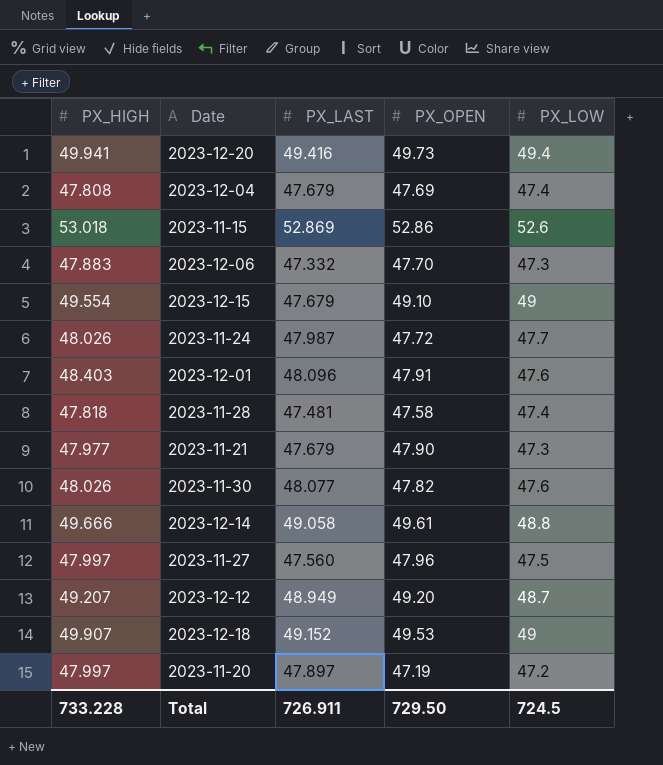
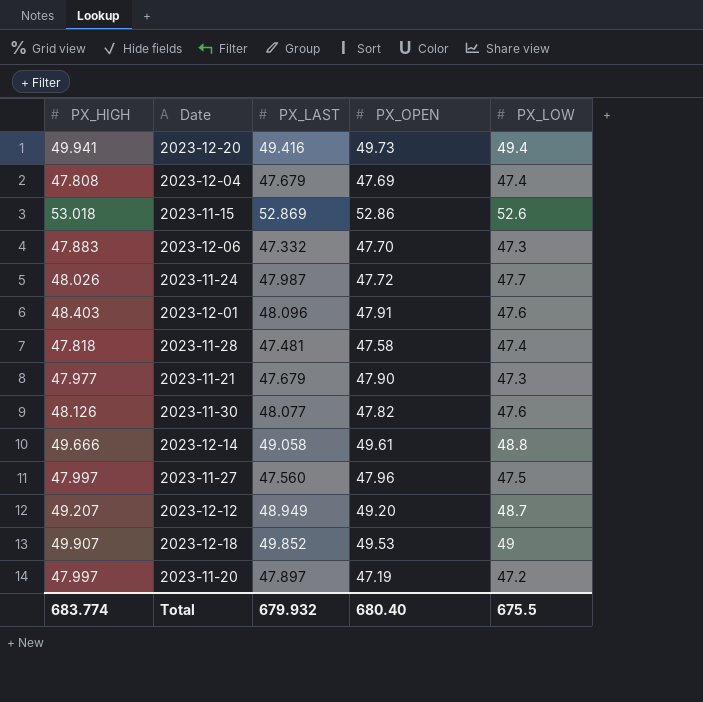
row 2023-12-15: 49.554 | 47.679 | 49.10 | 49 -> none
2023-11-30 | PX_HIGH: 48.026 -> 48.126
2023-12-18 | PX_LAST: 49.152 -> 49.852
Total | PX_HIGH: 733.228 -> 683.774
Total | PX_LAST: 726.911 -> 679.932
Total | PX_OPEN: 729.50 -> 680.40
Total | PX_LOW: 724.5 -> 675.5

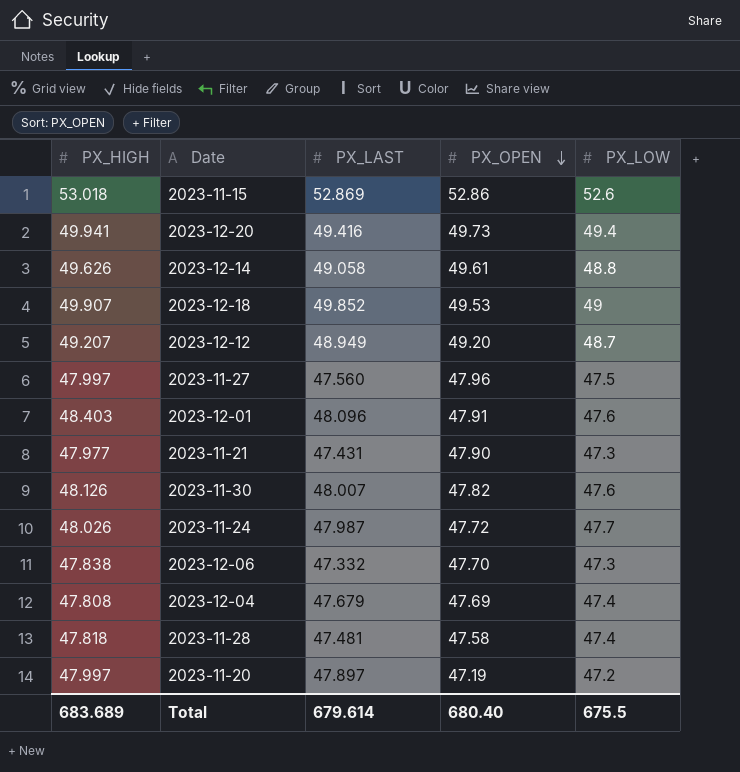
row order: none -> PX_OPEN descending
2023-12-14 | PX_HIGH: 49.666 -> 49.626
2023-11-21 | PX_LAST: 47.679 -> 47.431
2023-11-30 | PX_LAST: 48.077 -> 48.007
2023-12-06 | PX_HIGH: 47.883 -> 47.838
Total | PX_HIGH: 683.774 -> 683.689
Total | PX_LAST: 679.932 -> 679.614

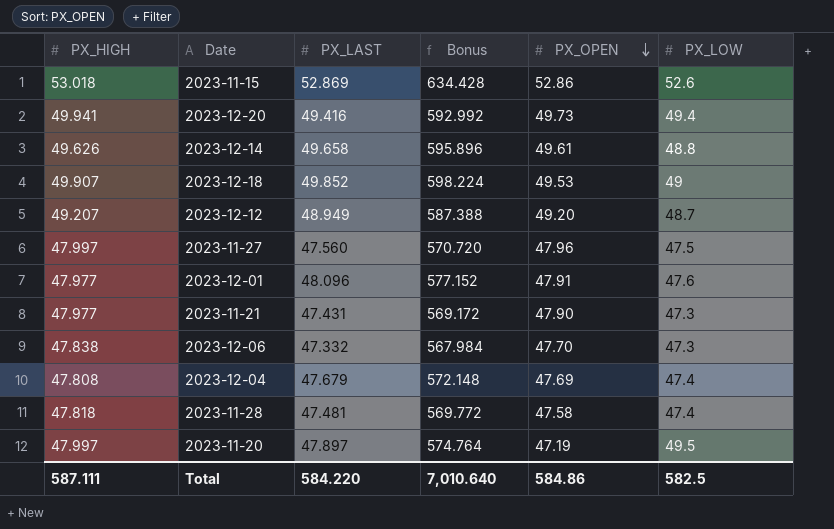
column Bonus | formula: none -> [PX_LAST] * 12
row 2023-11-30: 48.126 | 48.007 | 47.82 | 47.6 -> none
row 2023-11-24: 48.026 | 47.987 | 47.72 | 47.7 -> none
2023-12-14 | PX_LAST: 49.058 -> 49.658
2023-12-01 | PX_HIGH: 48.403 -> 47.977
2023-11-20 | PX_LOW: 47.2 -> 49.5
Total | PX_HIGH: 683.689 -> 587.111
Total | PX_LAST: 679.614 -> 584.220
Total | PX_OPEN: 680.40 -> 584.86
Total | PX_LOW: 675.5 -> 582.5

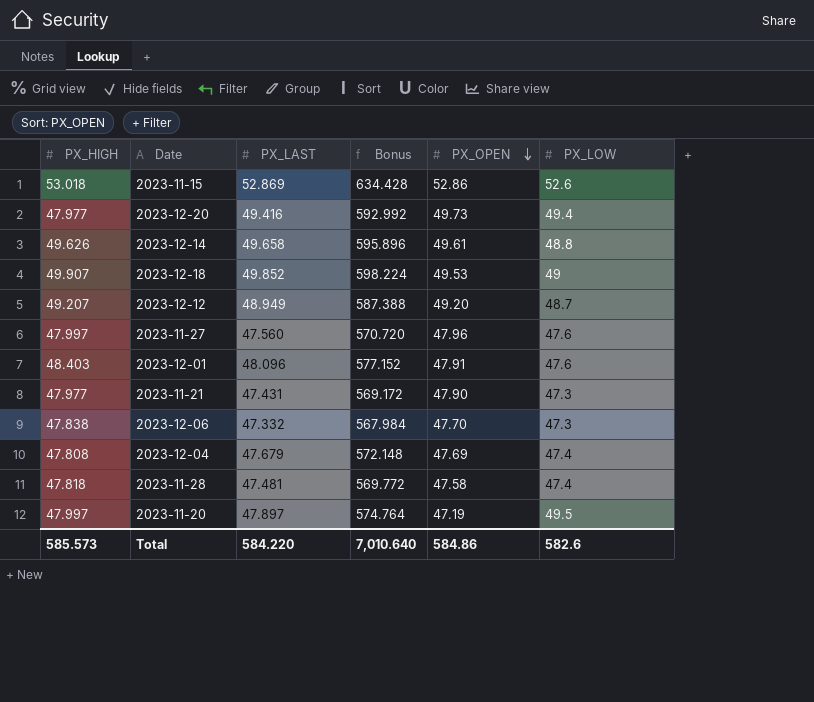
2023-12-20 | PX_HIGH: 49.941 -> 47.977
2023-11-27 | PX_LOW: 47.5 -> 47.6
2023-12-01 | PX_HIGH: 47.977 -> 48.403
Total | PX_HIGH: 587.111 -> 585.573
Total | PX_LOW: 582.5 -> 582.6

